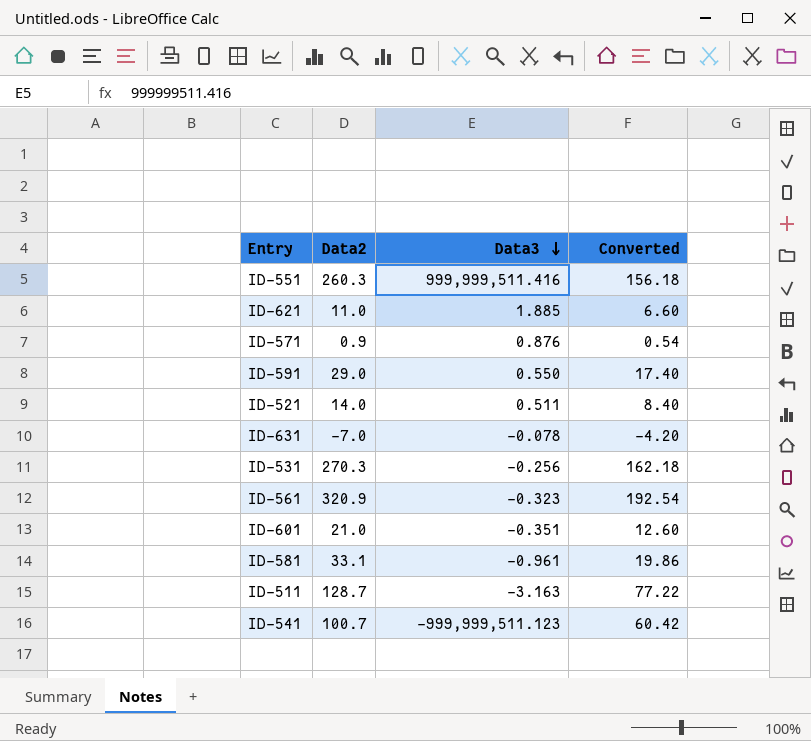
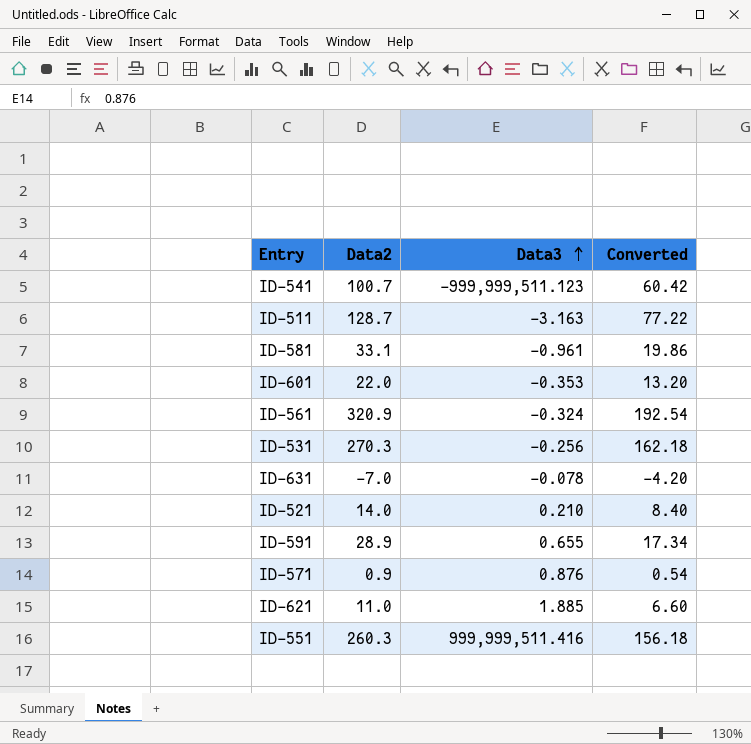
row order: Data3 descending -> Data3 ascending
ID-601 | Data2: 21.0 -> 22.0
ID-601 | Data3: -0.351 -> -0.353
ID-601 | Converted: 12.60 -> 13.20
ID-561 | Data3: -0.323 -> -0.324
ID-521 | Data3: 0.511 -> 0.210
ID-591 | Data2: 29.0 -> 28.9
ID-591 | Data3: 0.550 -> 0.655
ID-591 | Converted: 17.40 -> 17.34

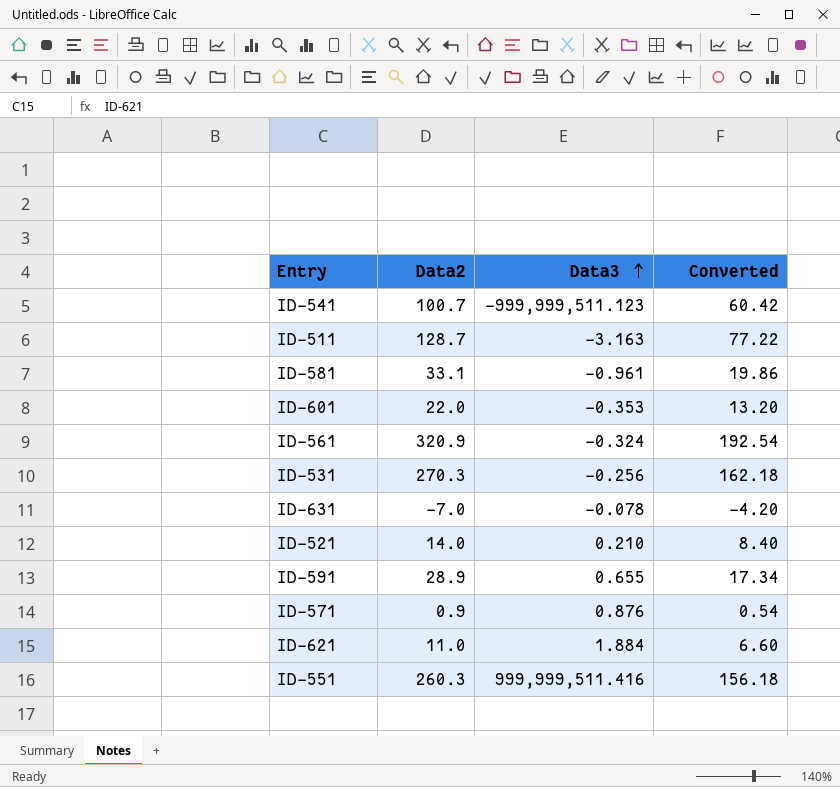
ID-621 | Data3: 1.885 -> 1.884

